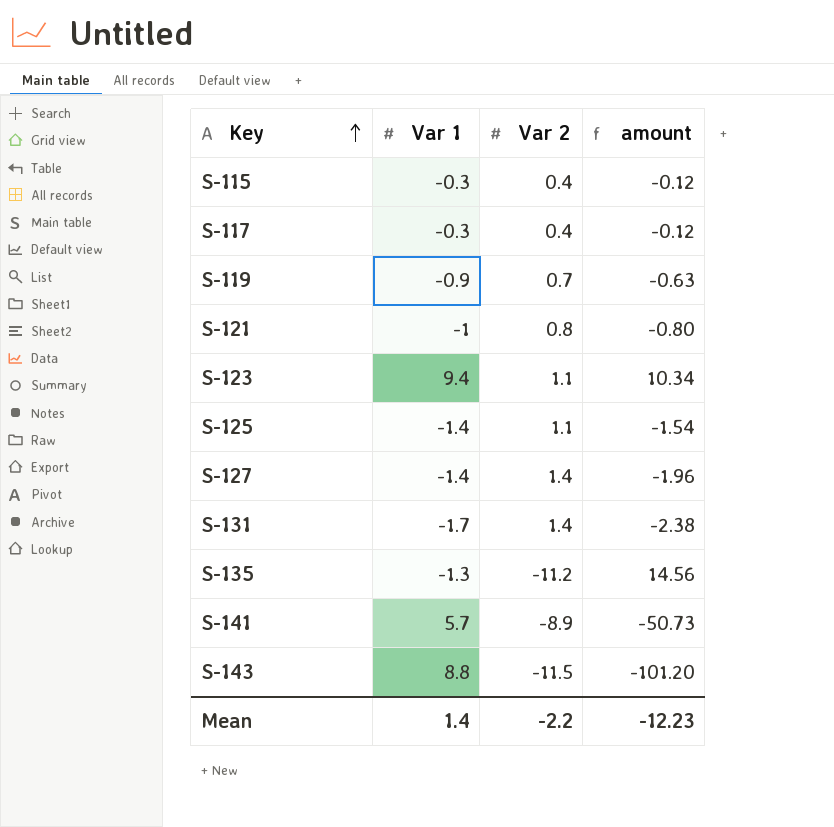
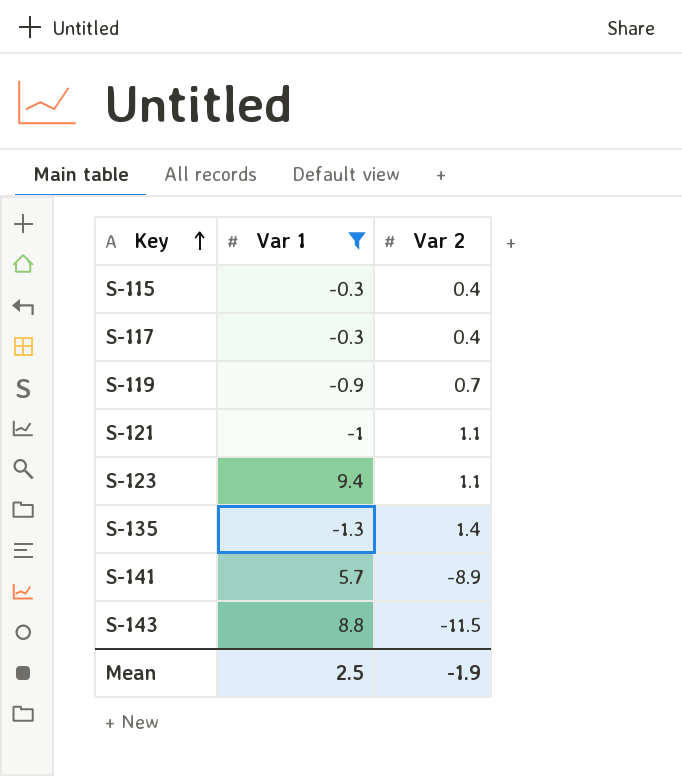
filter: none -> Var 1 >= -1.3
column amount | formula: [Var 1] * [Var 2] -> none
S-121 | Var 2: 0.8 -> 1.1
S-135 | Var 2: -11.2 -> 1.4
Mean | Var 1: 1.4 -> 2.5
Mean | Var 2: -2.2 -> -1.9

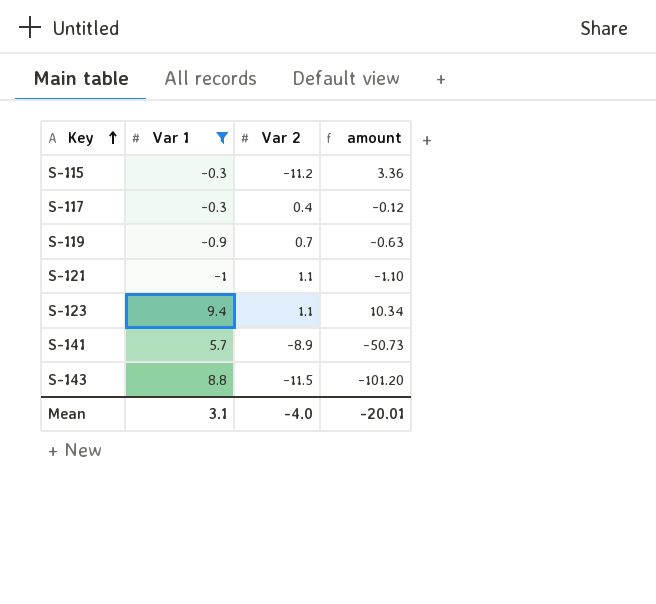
column amount | formula: none -> [Var 1] * [Var 2]
row S-135: -1.3 | 1.4 -> none
S-115 | Var 2: 0.4 -> -11.2
Mean | Var 1: 2.5 -> 3.1
Mean | Var 2: -1.9 -> -4.0

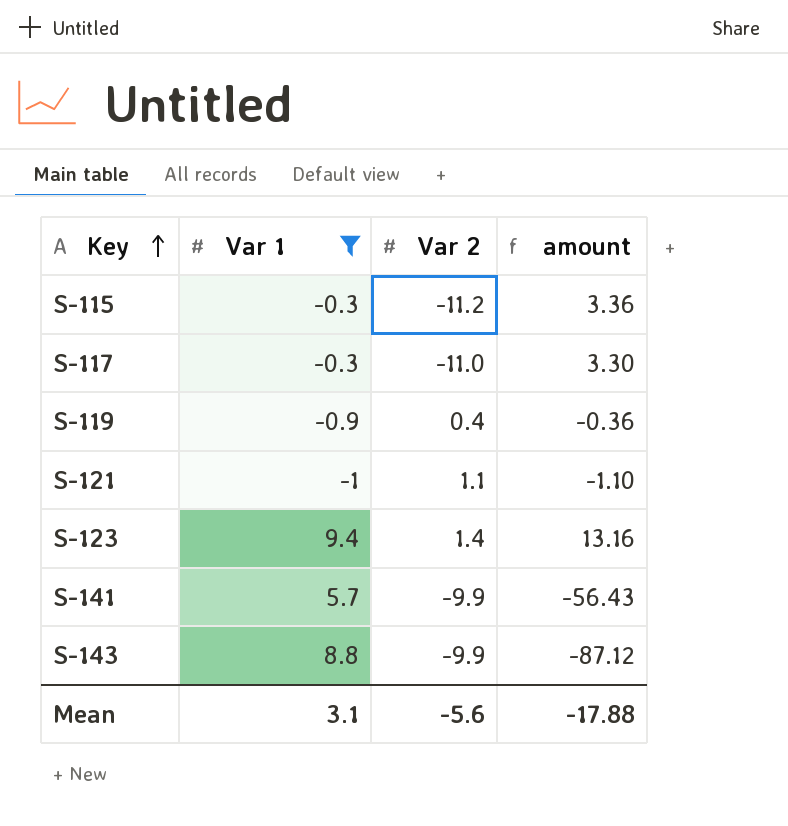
S-117 | Var 2: 0.4 -> -11.0
S-117 | amount: -0.12 -> 3.30
S-119 | Var 2: 0.7 -> 0.4
S-119 | amount: -0.63 -> -0.36
S-123 | Var 2: 1.1 -> 1.4
S-123 | amount: 10.34 -> 13.16
S-141 | Var 2: -8.9 -> -9.9
S-141 | amount: -50.73 -> -56.43
S-143 | Var 2: -11.5 -> -9.9
S-143 | amount: -101.20 -> -87.12
Mean | Var 2: -4.0 -> -5.6
Mean | amount: -20.01 -> -17.88

